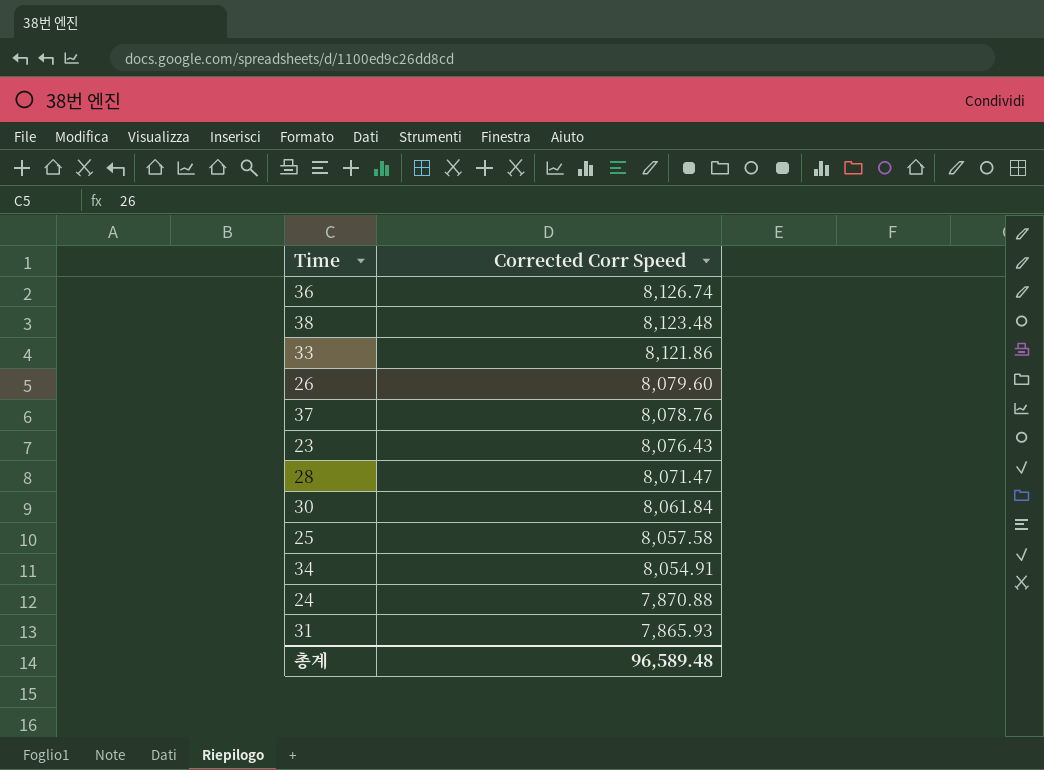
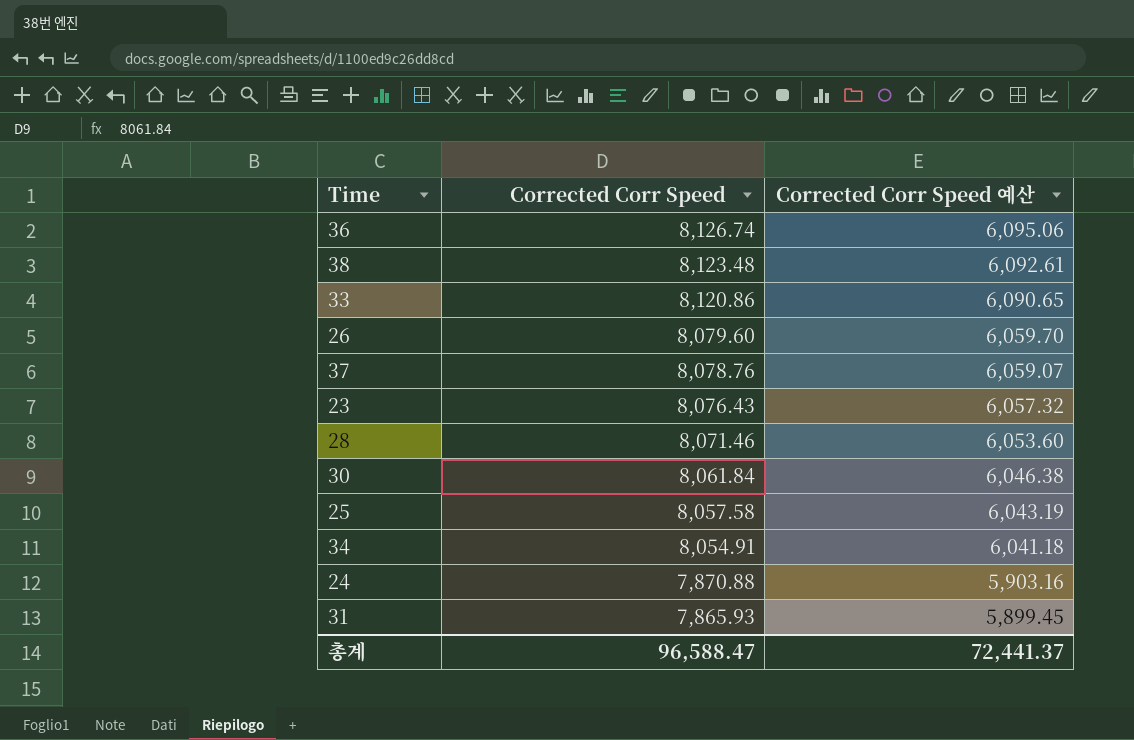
column Corrected Corr Speed 예산 | formula: none -> [Corrected Corr Speed] * 0.75
33 | Corrected Corr Speed: 8,121.86 -> 8,120.86
28 | Corrected Corr Speed: 8,071.47 -> 8,071.46
총계 | Corrected Corr Speed: 96,589.48 -> 96,588.47

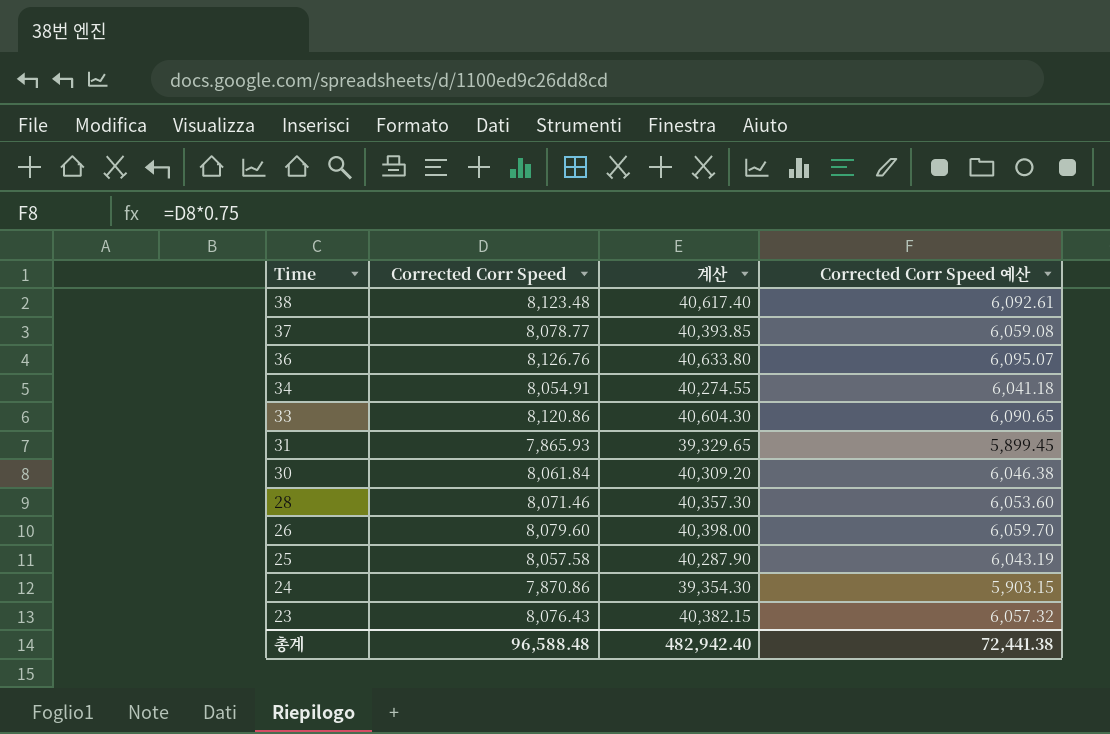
row order: Corrected Corr Speed descending -> Time descending
column 계산 | formula: none -> [Corrected Corr Speed] * 5
37 | Corrected Corr Speed: 8,078.76 -> 8,078.77
37 | Corrected Corr Speed 예산: 6,059.07 -> 6,059.08
36 | Corrected Corr Speed: 8,126.74 -> 8,126.76
36 | Corrected Corr Speed 예산: 6,095.06 -> 6,095.07
24 | Corrected Corr Speed: 7,870.88 -> 7,870.86
24 | Corrected Corr Speed 예산: 5,903.16 -> 5,903.15
총계 | Corrected Corr Speed: 96,588.47 -> 96,588.48
총계 | Corrected Corr Speed 예산: 72,441.37 -> 72,441.38

